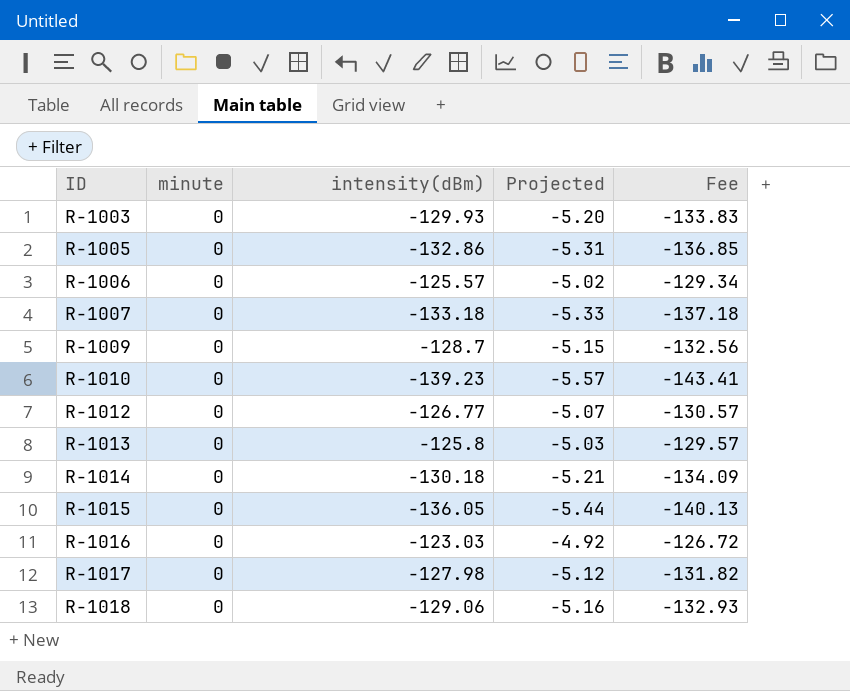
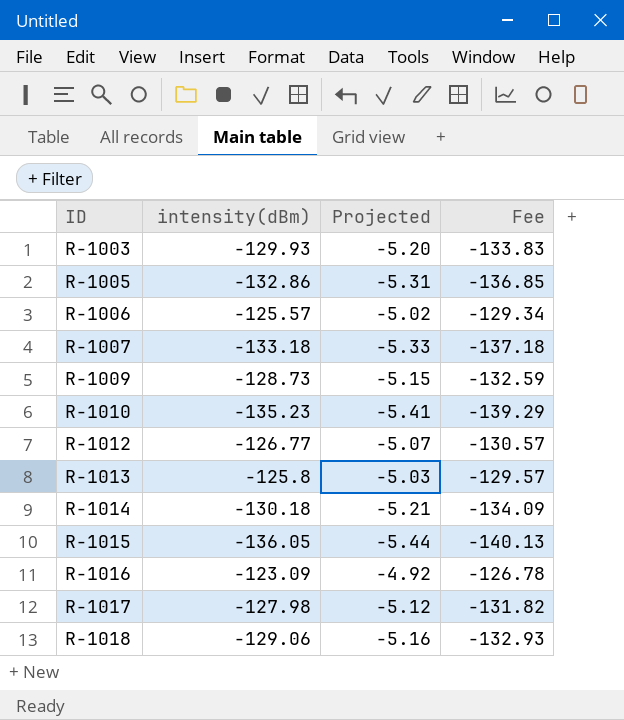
column minute | position: 2 -> none
R-1009 | intensity(dBm): -128.7 -> -128.73
R-1009 | Fee: -132.56 -> -132.59
R-1010 | intensity(dBm): -139.23 -> -135.23
R-1010 | Projected: -5.57 -> -5.41
R-1010 | Fee: -143.41 -> -139.29
R-1016 | intensity(dBm): -123.03 -> -123.09
R-1016 | Fee: -126.72 -> -126.78

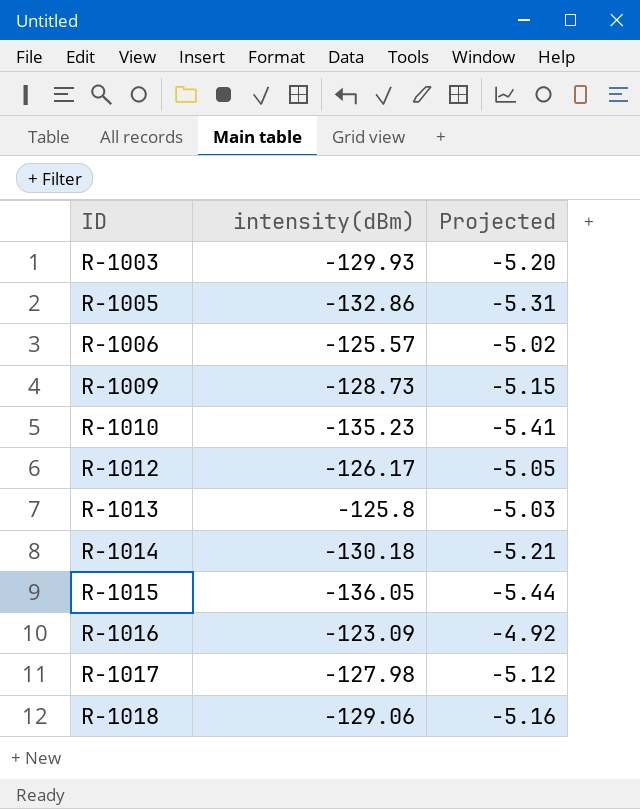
column Fee | formula: [intensity(dBm)] * 1.03 -> none
row R-1007: -133.18 | -5.33 | -137.18 -> none
R-1012 | intensity(dBm): -126.77 -> -126.17
R-1012 | Projected: -5.07 -> -5.05

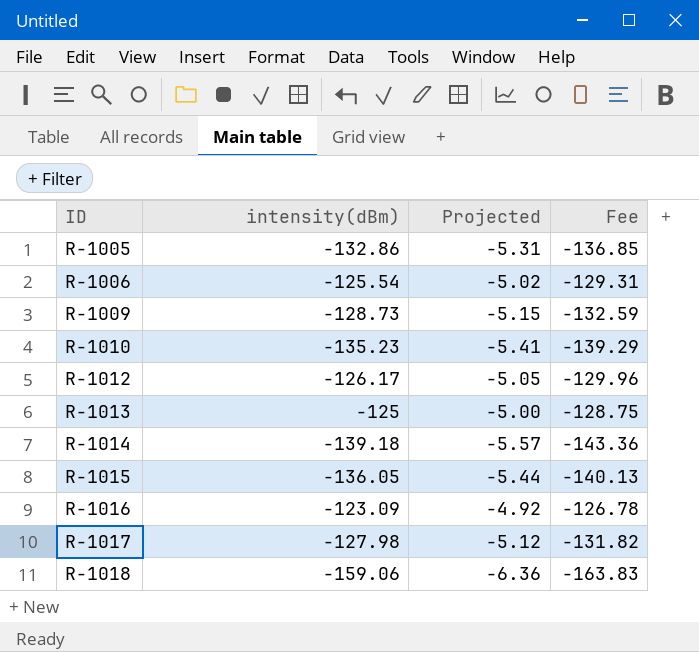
column Fee | formula: none -> [intensity(dBm)] * 1.03
row R-1003: -129.93 | -5.20 -> none
R-1006 | intensity(dBm): -125.57 -> -125.54
R-1013 | intensity(dBm): -125.8 -> -125
R-1013 | Projected: -5.03 -> -5.00
R-1014 | intensity(dBm): -130.18 -> -139.18
R-1014 | Projected: -5.21 -> -5.57
R-1018 | intensity(dBm): -129.06 -> -159.06
R-1018 | Projected: -5.16 -> -6.36

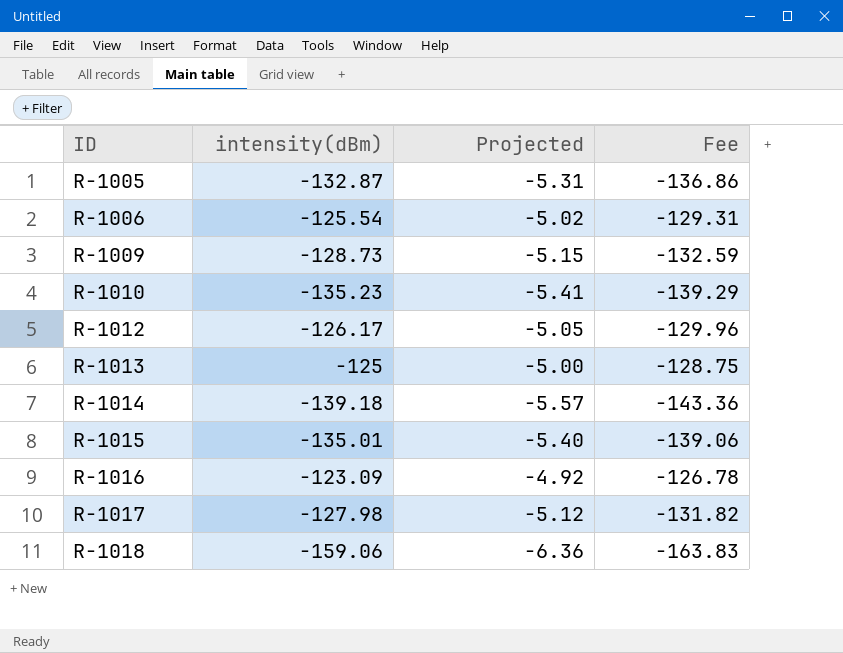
R-1005 | intensity(dBm): -132.86 -> -132.87
R-1005 | Fee: -136.85 -> -136.86
R-1015 | intensity(dBm): -136.05 -> -135.01
R-1015 | Projected: -5.44 -> -5.40
R-1015 | Fee: -140.13 -> -139.06

